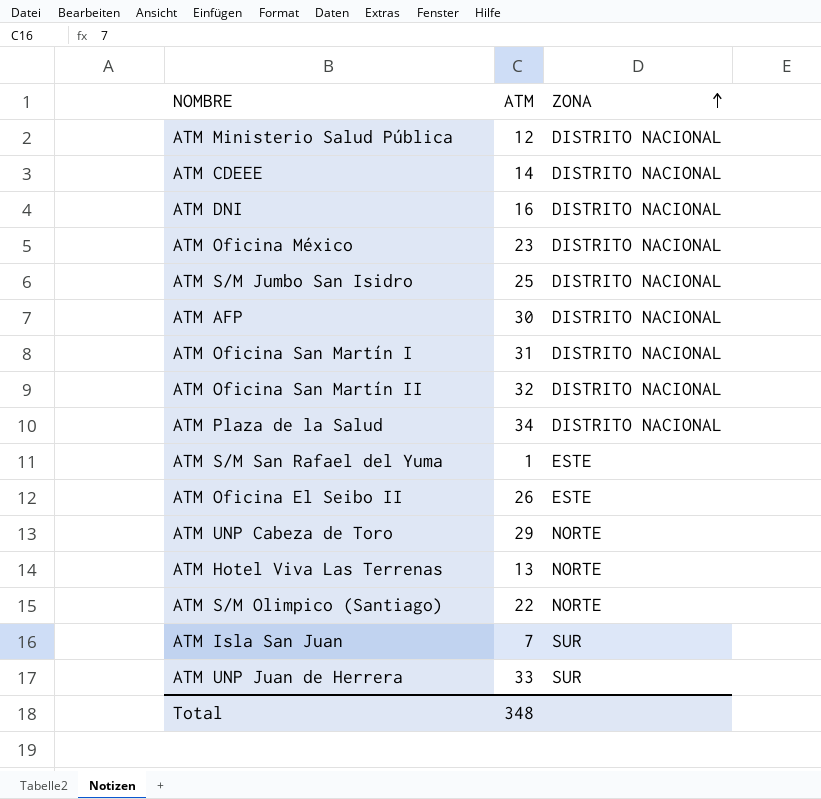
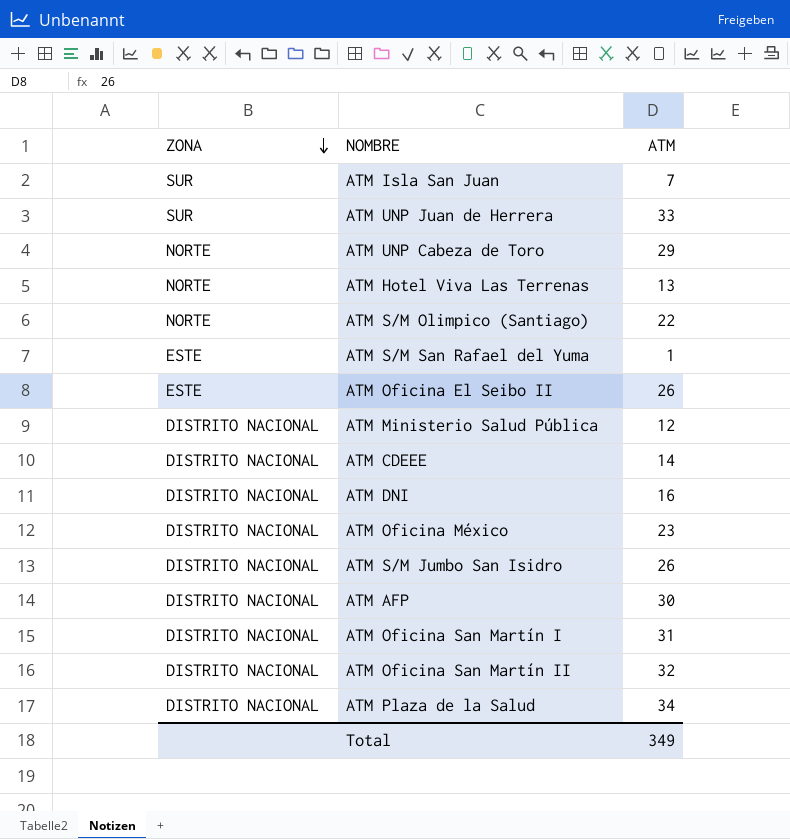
row order: ZONA ascending -> ZONA descending
column ZONA | position: 3 -> 1
ATM S/M Jumbo San Isidro | ATM: 25 -> 26
Total | ATM: 348 -> 349

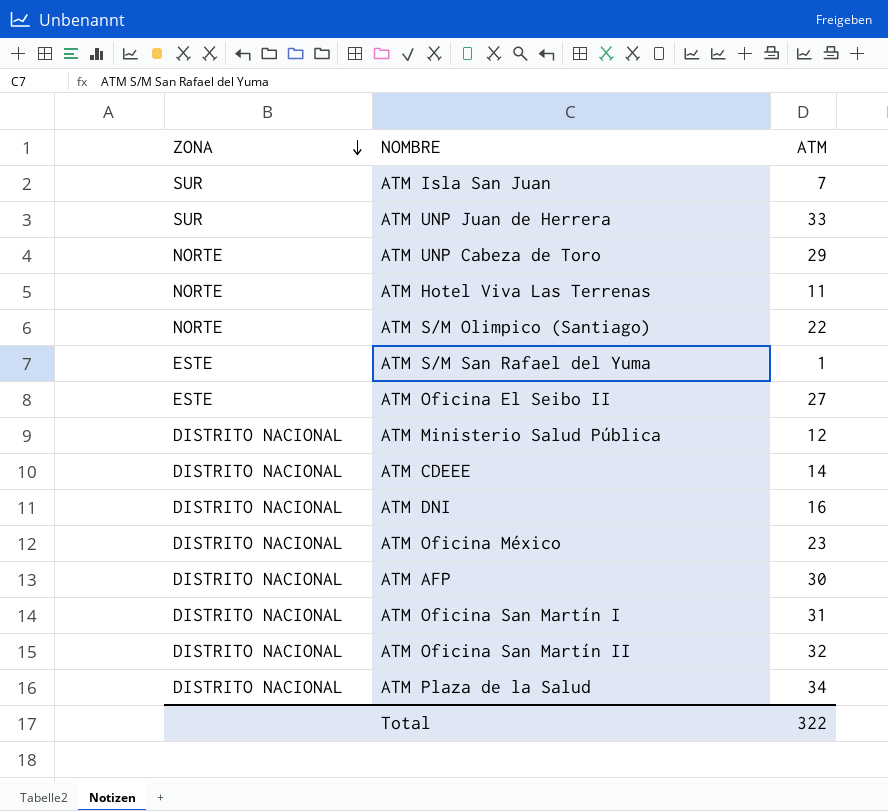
row ATM S/M Jumbo San Isidro: DISTRITO NACIONAL | 26 -> none
ATM Hotel Viva Las Terrenas | ATM: 13 -> 11
ATM Oficina El Seibo II | ATM: 26 -> 27
Total | ATM: 349 -> 322

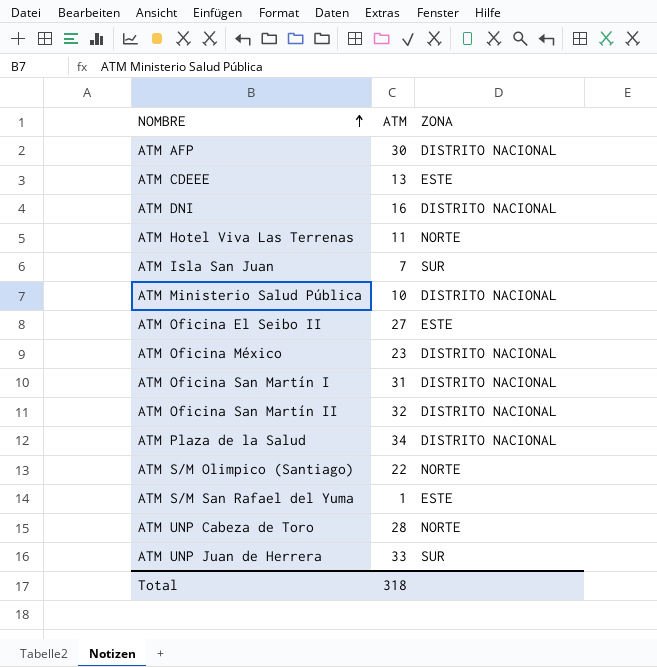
row order: ZONA descending -> NOMBRE ascending
column ZONA | position: 1 -> 3
ATM CDEEE | ATM: 14 -> 13
ATM CDEEE | ZONA: DISTRITO NACIONAL -> ESTE
ATM Ministerio Salud Pública | ATM: 12 -> 10
ATM UNP Cabeza de Toro | ATM: 29 -> 28
Total | ATM: 322 -> 318

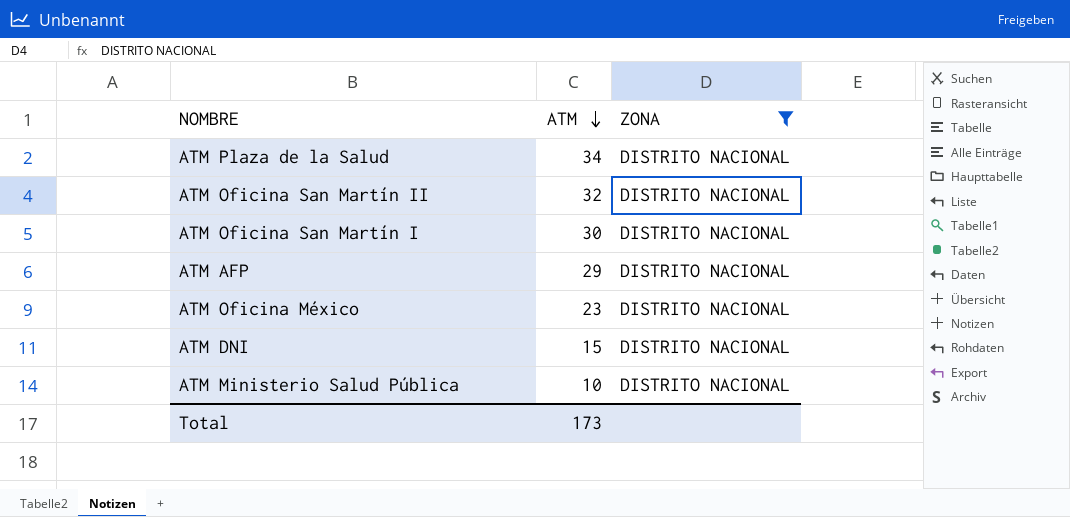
filter: none -> ZONA = DISTRITO NACIONAL
row order: NOMBRE ascending -> ATM descending
ATM Oficina San Martín I | ATM: 31 -> 30
ATM AFP | ATM: 30 -> 29
ATM DNI | ATM: 16 -> 15
Total | ATM: 318 -> 173

